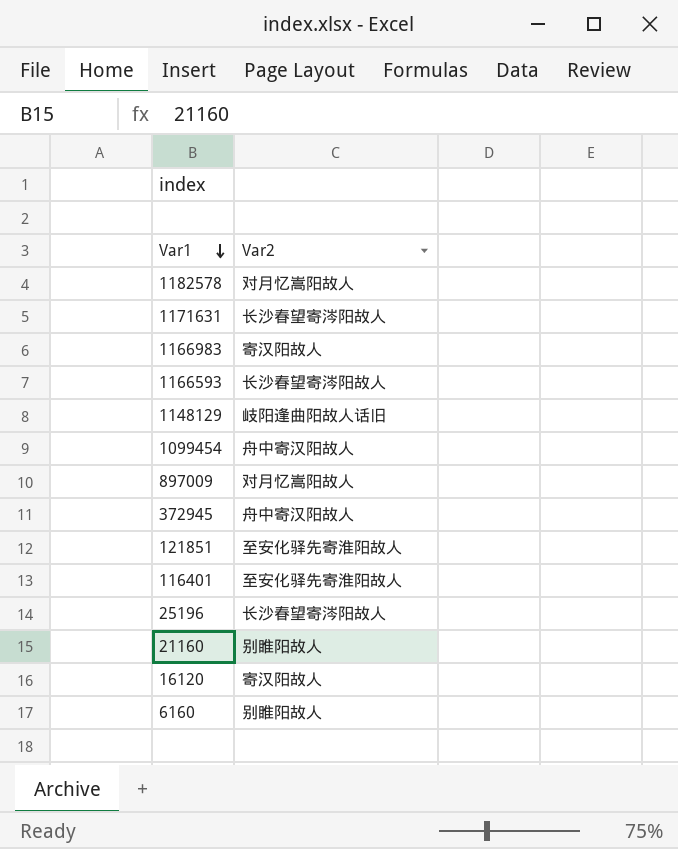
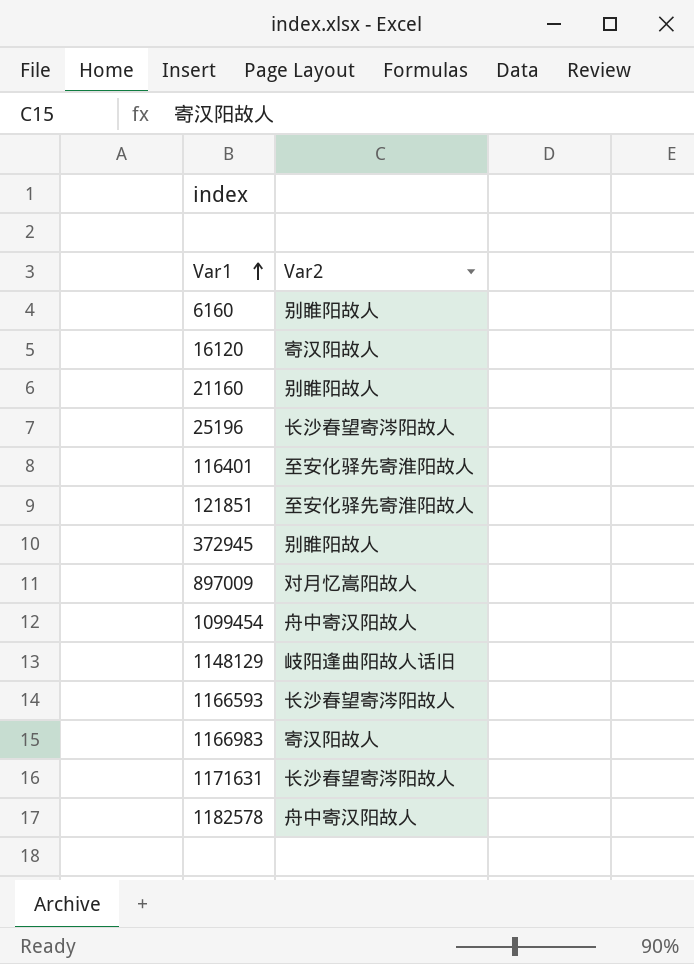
row order: Var1 descending -> Var1 ascending
372945 | Var2: 舟中寄汉阳故人 -> 别睢阳故人
1182578 | Var2: 对月忆嵩阳故人 -> 舟中寄汉阳故人

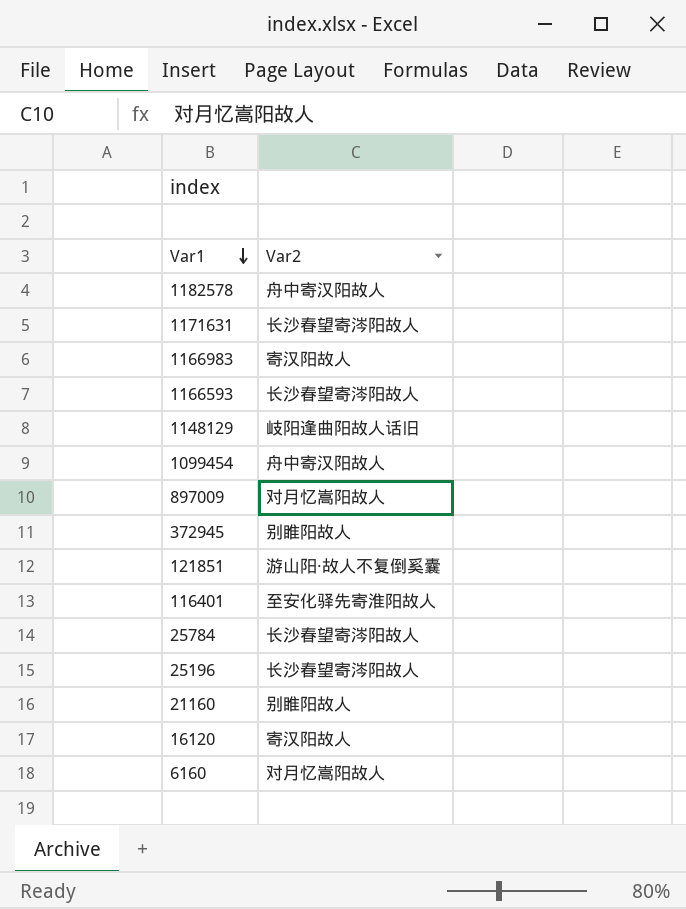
row order: Var1 ascending -> Var1 descending
121851 | Var2: 至安化驿先寄淮阳故人 -> 游山阳·故人不复倒奚囊
row 25784: none -> 长沙春望寄涔阳故人
6160 | Var2: 别睢阳故人 -> 对月忆嵩阳故人

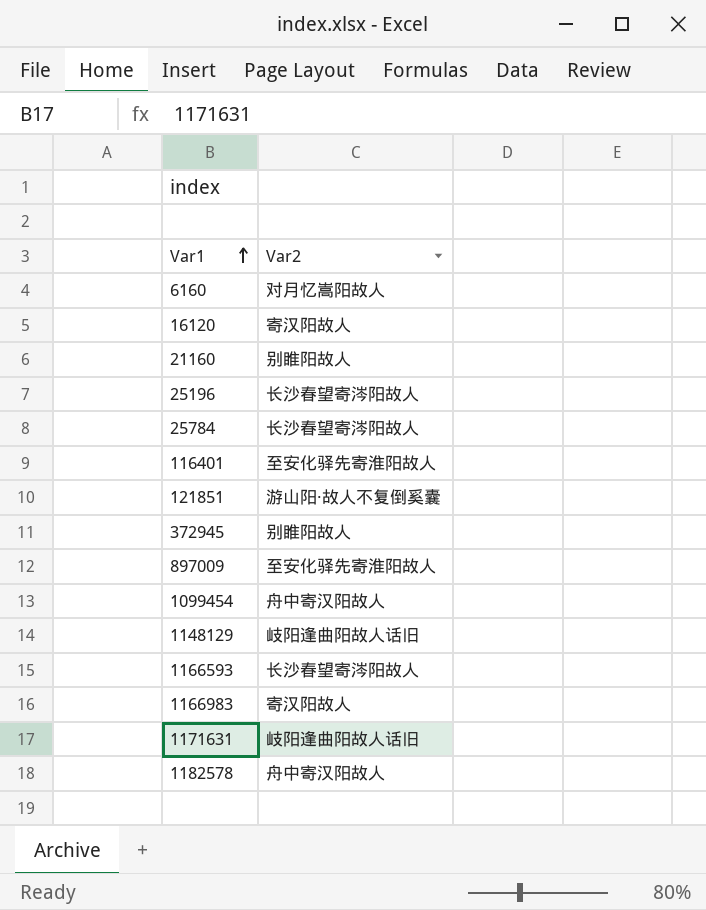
row order: Var1 descending -> Var1 ascending
897009 | Var2: 对月忆嵩阳故人 -> 至安化驿先寄淮阳故人
1171631 | Var2: 长沙春望寄涔阳故人 -> 岐阳逢曲阳故人话旧

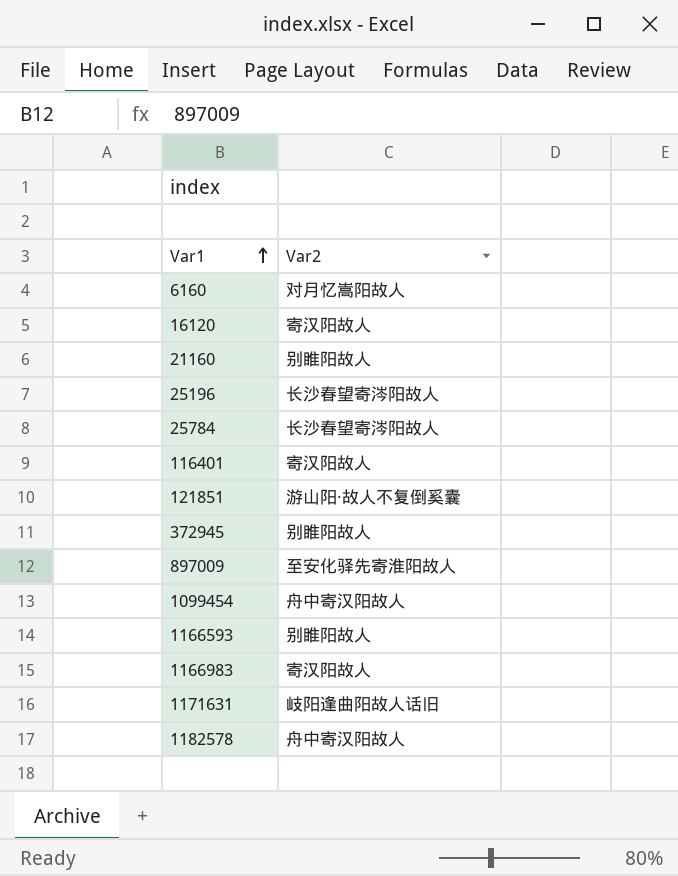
row 1148129: 岐阳逢曲阳故人话旧 -> none
116401 | Var2: 至安化驿先寄淮阳故人 -> 寄汉阳故人
1166593 | Var2: 长沙春望寄涔阳故人 -> 别睢阳故人

